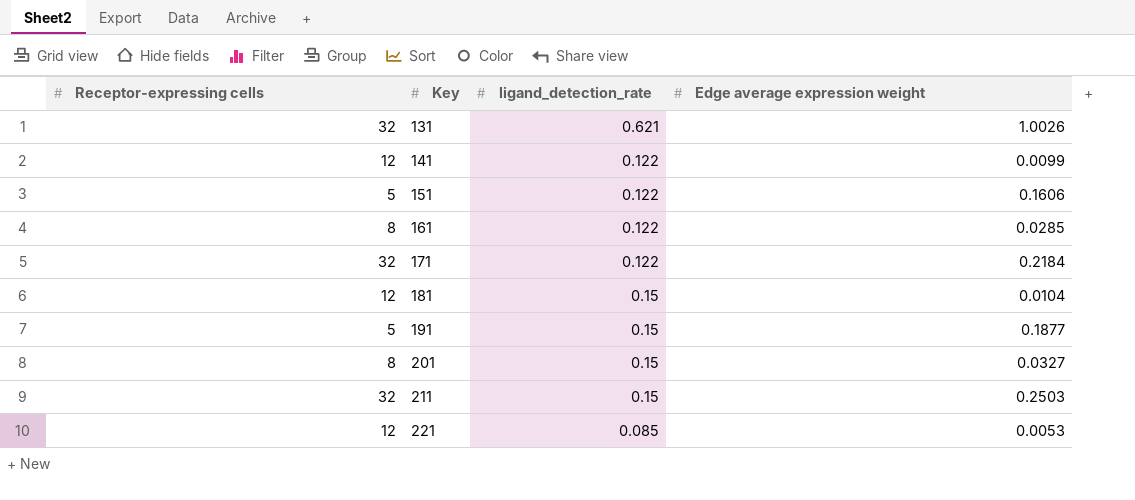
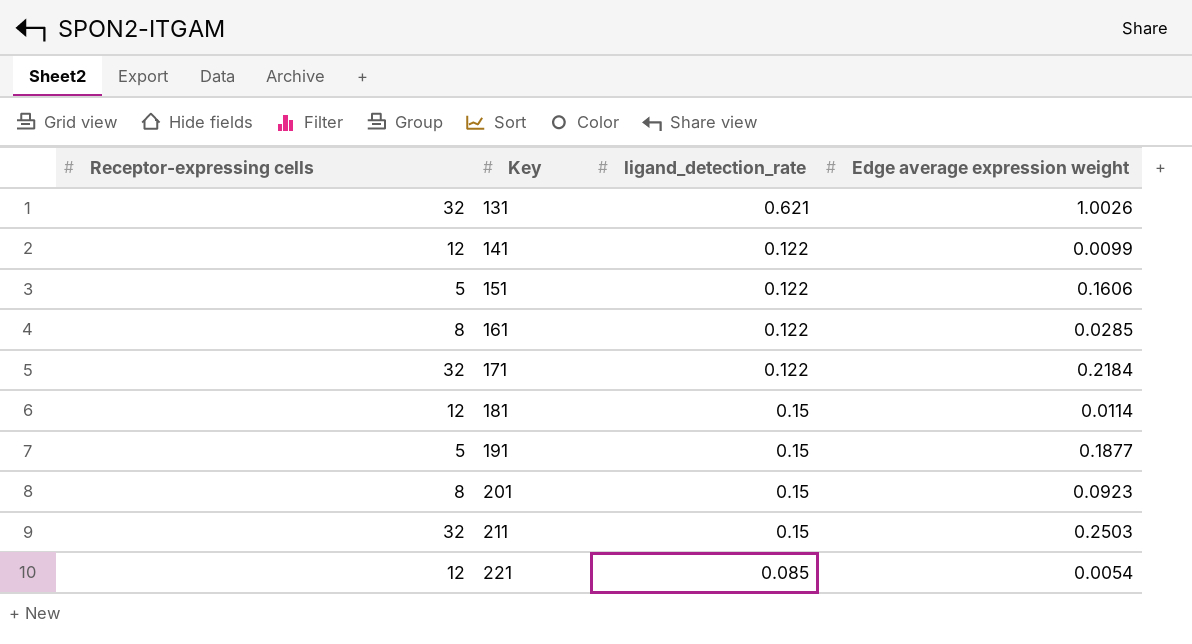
181 | Edge average expression weight: 0.0104 -> 0.0114
201 | Edge average expression weight: 0.0327 -> 0.0923
221 | Edge average expression weight: 0.0053 -> 0.0054

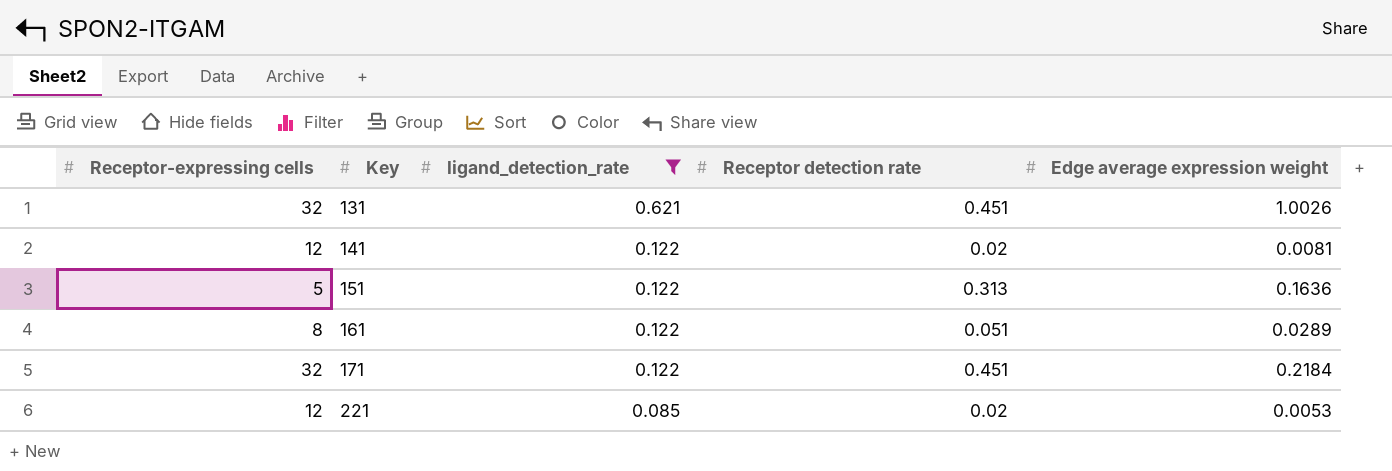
filter: none -> ligand_detection_rate != 0.15
column Receptor detection rate | position: none -> 4
141 | Edge average expression weight: 0.0099 -> 0.0081
151 | Edge average expression weight: 0.1606 -> 0.1636
161 | Edge average expression weight: 0.0285 -> 0.0289
221 | Edge average expression weight: 0.0054 -> 0.0053

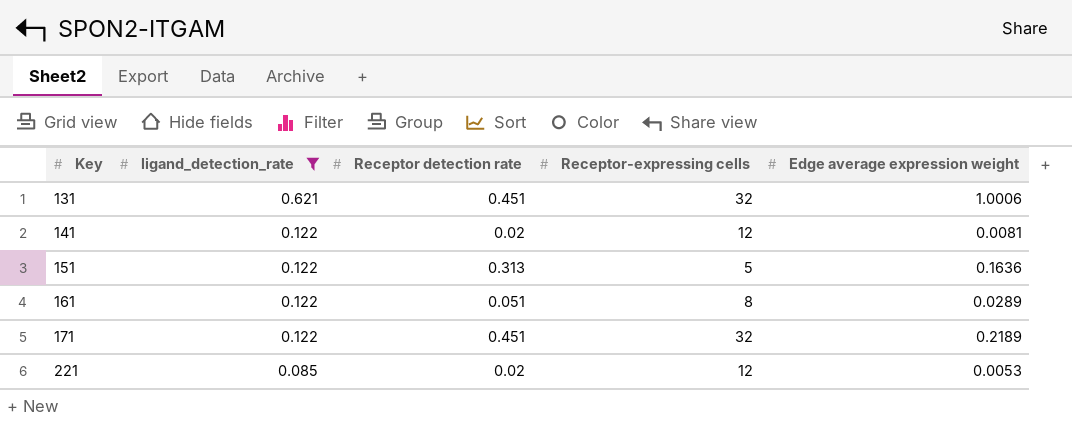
column Receptor-expressing cells | position: 1 -> 4
131 | Edge average expression weight: 1.0026 -> 1.0006
171 | Edge average expression weight: 0.2184 -> 0.2189

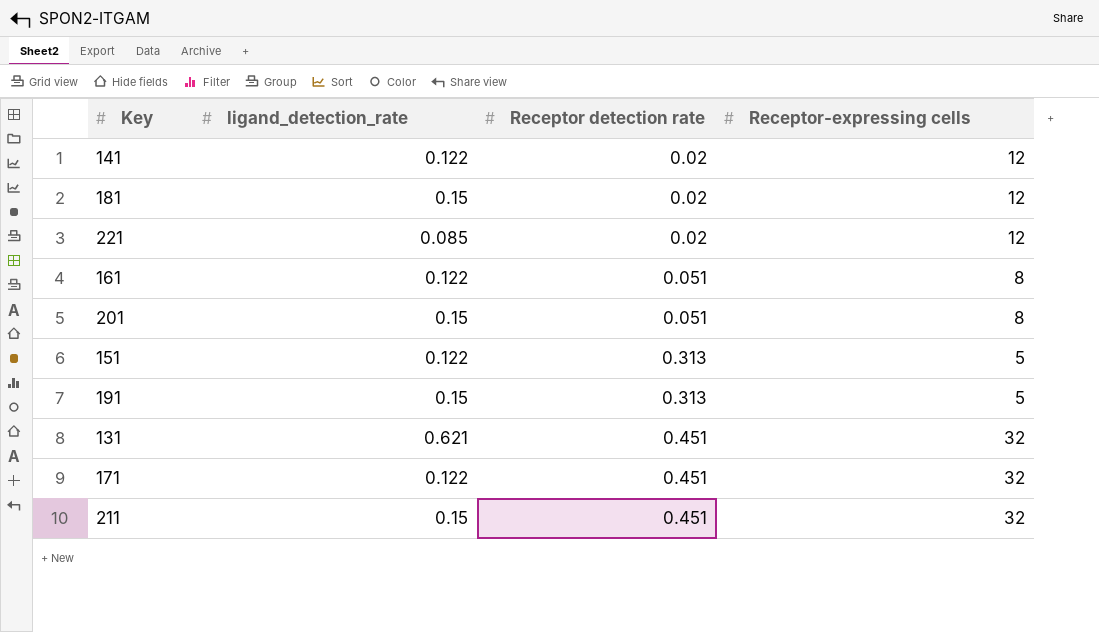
filter: ligand_detection_rate != 0.15 -> none
row order: Key ascending -> Receptor detection rate ascending
column Edge average expression weight | position: 5 -> none

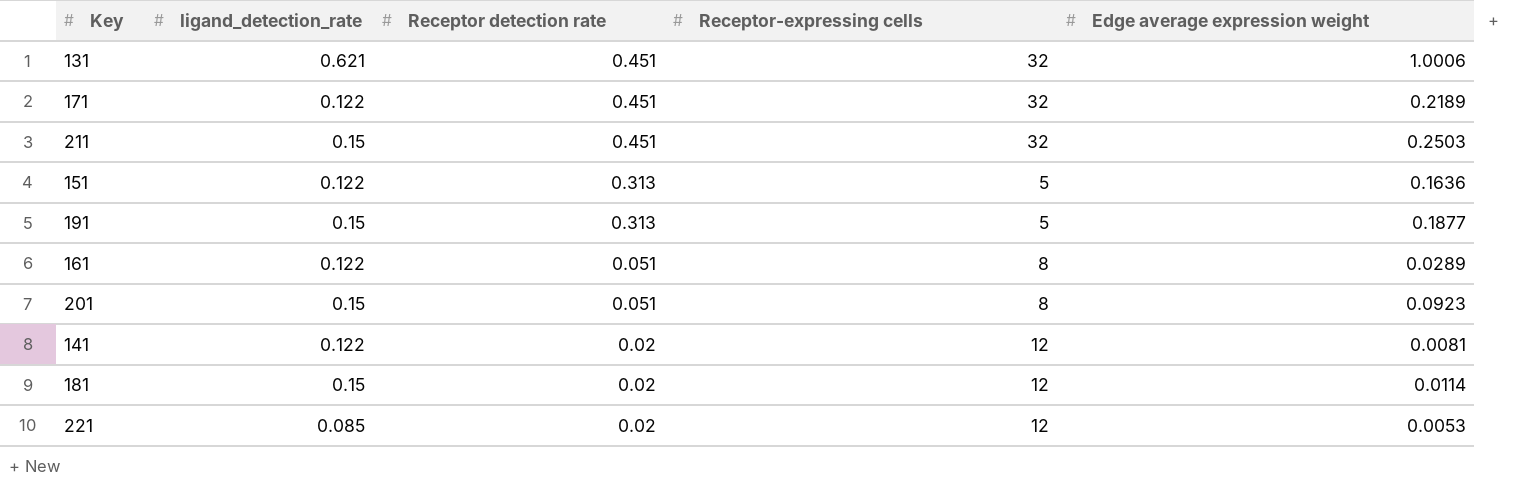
row order: Receptor detection rate ascending -> Receptor detection rate descending
column Edge average expression weight | position: none -> 5

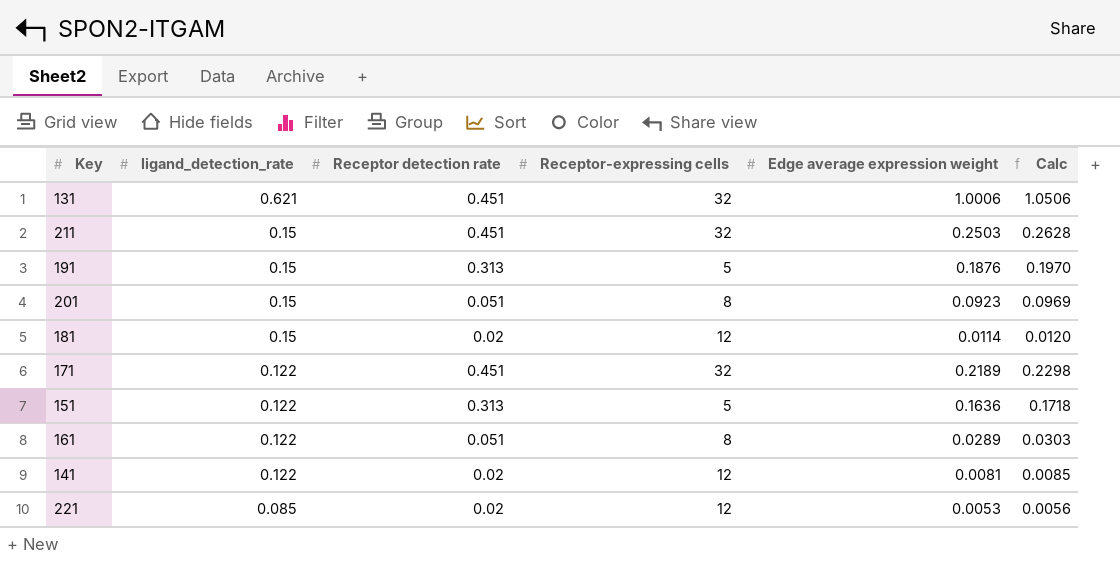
row order: Receptor detection rate descending -> ligand_detection_rate descending
column Calc | formula: none -> [Edge average expression weight] * 1.05
191 | Edge average expression weight: 0.1877 -> 0.1876

